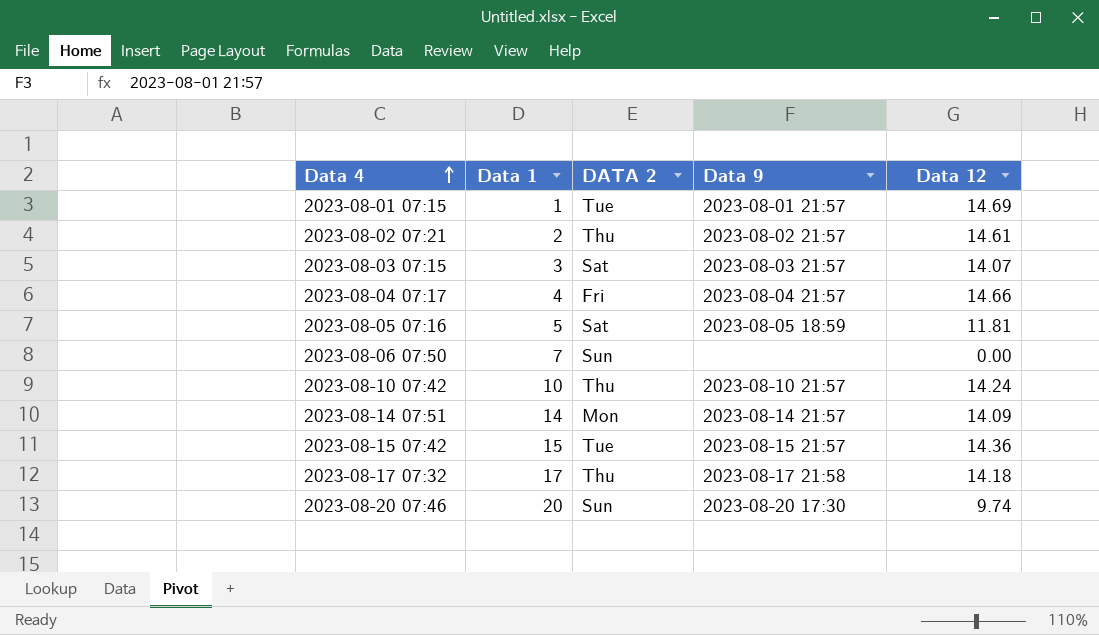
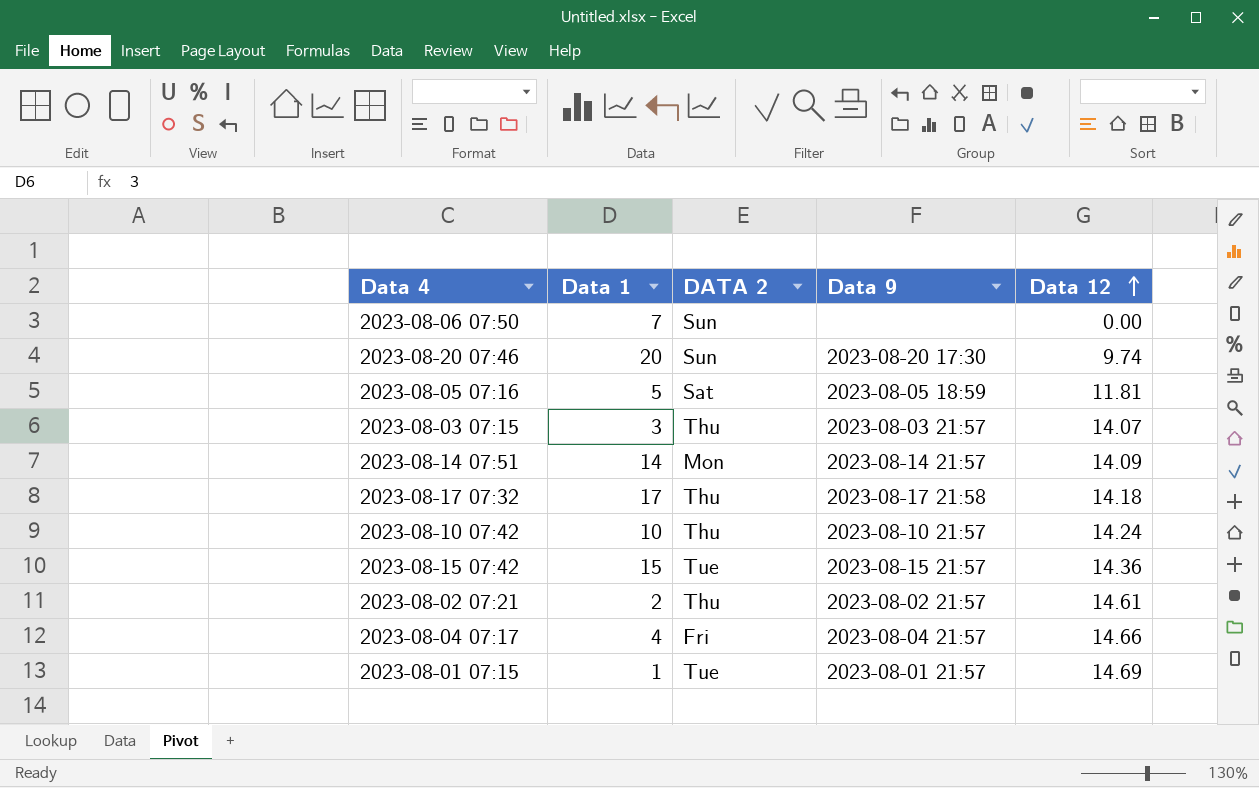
row order: Data 4 ascending -> Data 12 ascending
2023-08-03 07:15 | DATA 2: Sat -> Thu

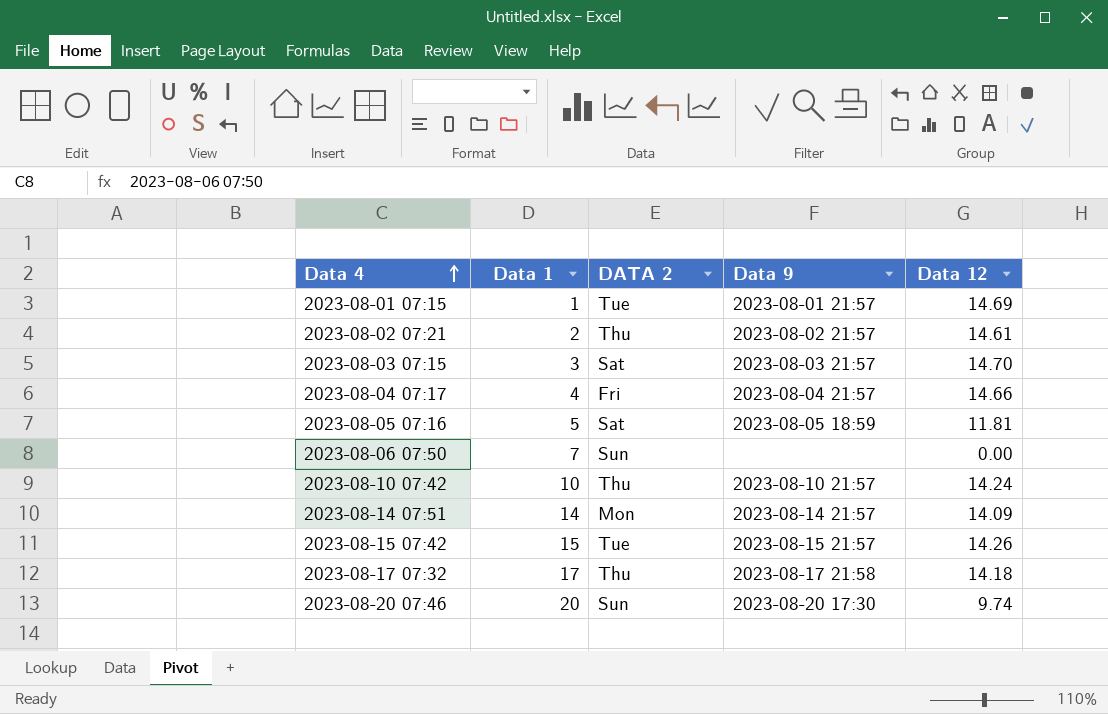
row order: Data 12 ascending -> Data 4 ascending
2023-08-03 07:15 | DATA 2: Thu -> Sat
2023-08-03 07:15 | Data 12: 14.07 -> 14.70
2023-08-15 07:42 | Data 12: 14.36 -> 14.26

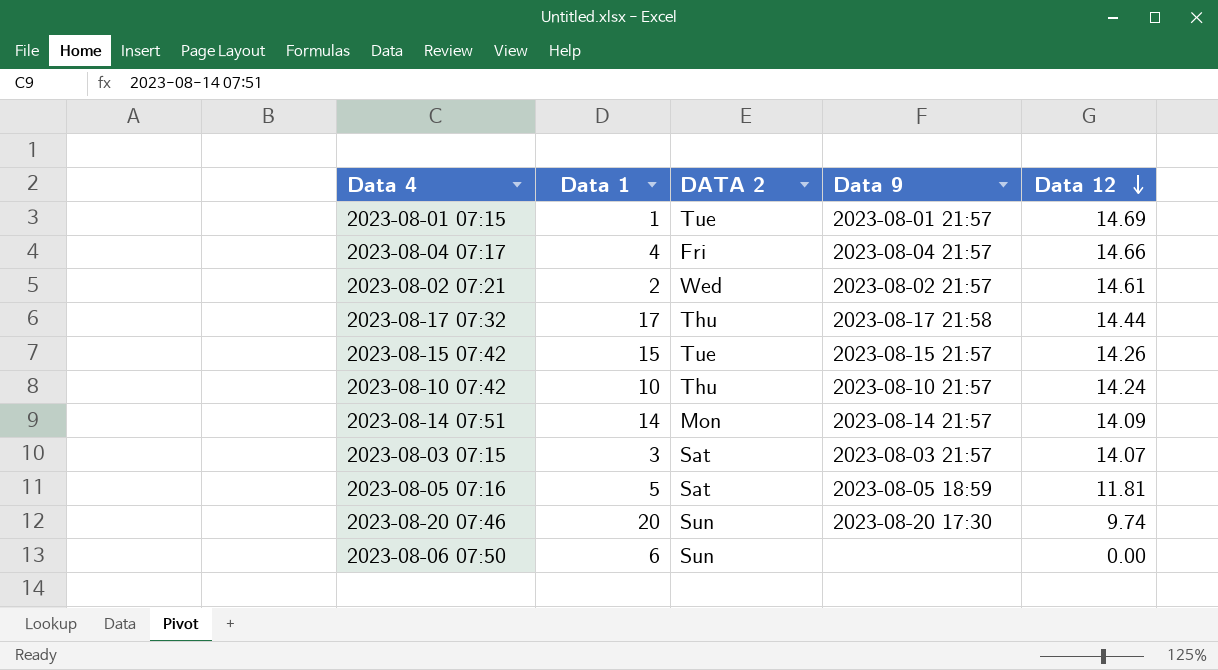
row order: Data 4 ascending -> Data 12 descending
2023-08-02 07:21 | DATA 2: Thu -> Wed
2023-08-17 07:32 | Data 12: 14.18 -> 14.44
2023-08-03 07:15 | Data 12: 14.70 -> 14.07
2023-08-06 07:50 | Data 1: 7 -> 6

